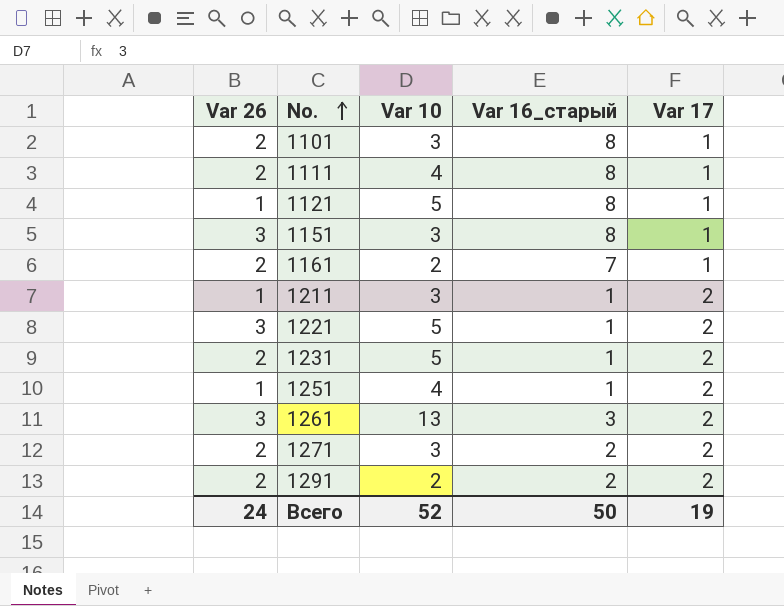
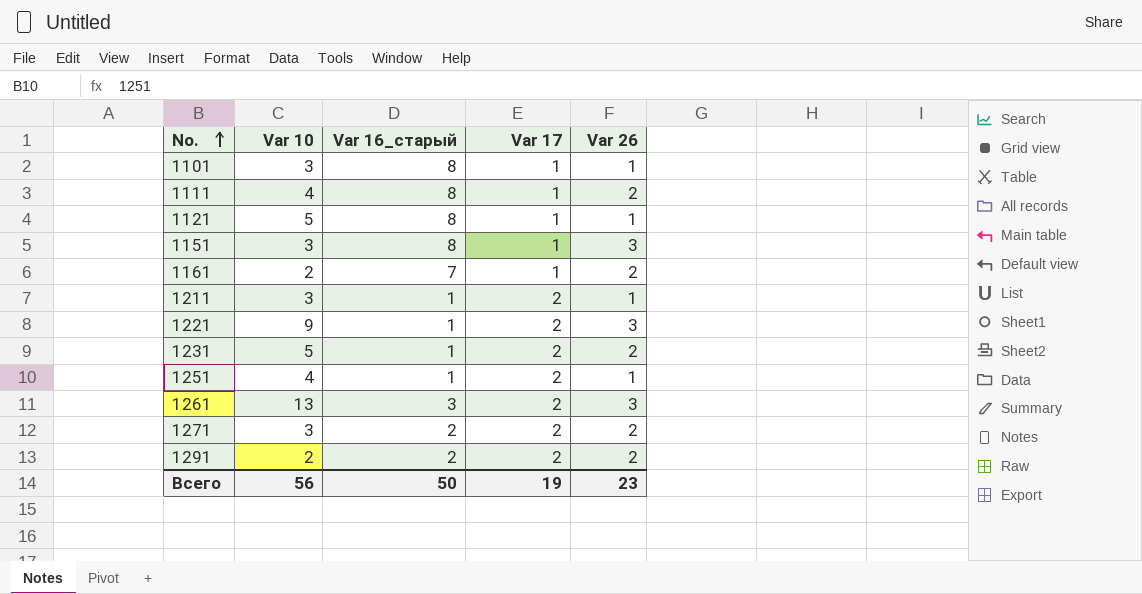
column Var 26 | position: 1 -> 5
1101 | Var 26: 2 -> 1
1221 | Var 10: 5 -> 9
Всего | Var 10: 52 -> 56
Всего | Var 26: 24 -> 23

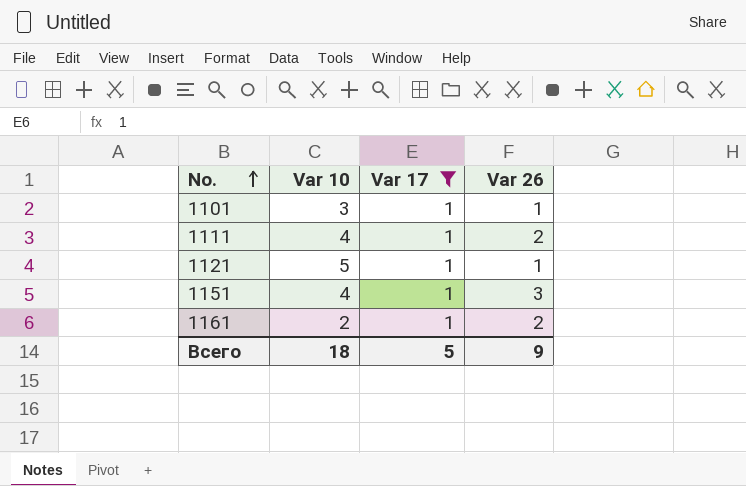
filter: none -> Var 17 = 1
column Var 16_старый | position: 3 -> none
1151 | Var 10: 3 -> 4
Всего | Var 10: 56 -> 18
Всего | Var 17: 19 -> 5
Всего | Var 26: 23 -> 9

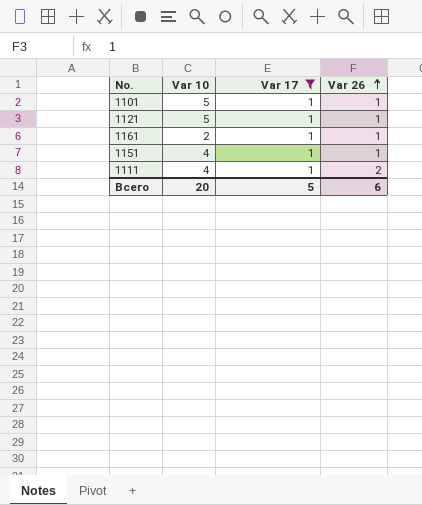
row order: No. ascending -> Var 26 ascending
1101 | Var 10: 3 -> 5
1161 | Var 26: 2 -> 1
1151 | Var 26: 3 -> 1
Всего | Var 10: 18 -> 20
Всего | Var 26: 9 -> 6

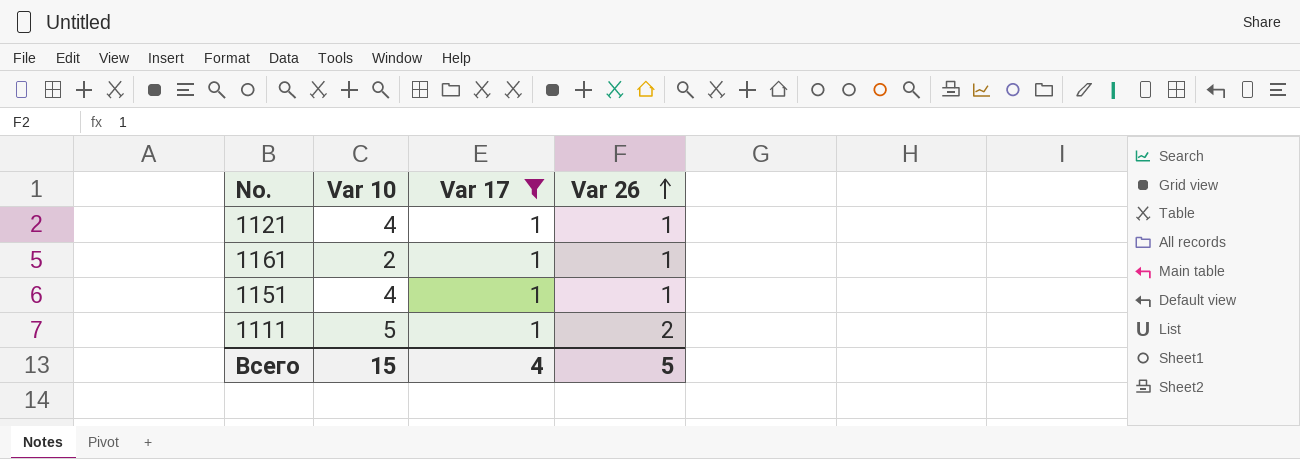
row 1101: 5 | 1 | 1 -> none
1121 | Var 10: 5 -> 4
1111 | Var 10: 4 -> 5
Всего | Var 10: 20 -> 15
Всего | Var 17: 5 -> 4
Всего | Var 26: 6 -> 5

